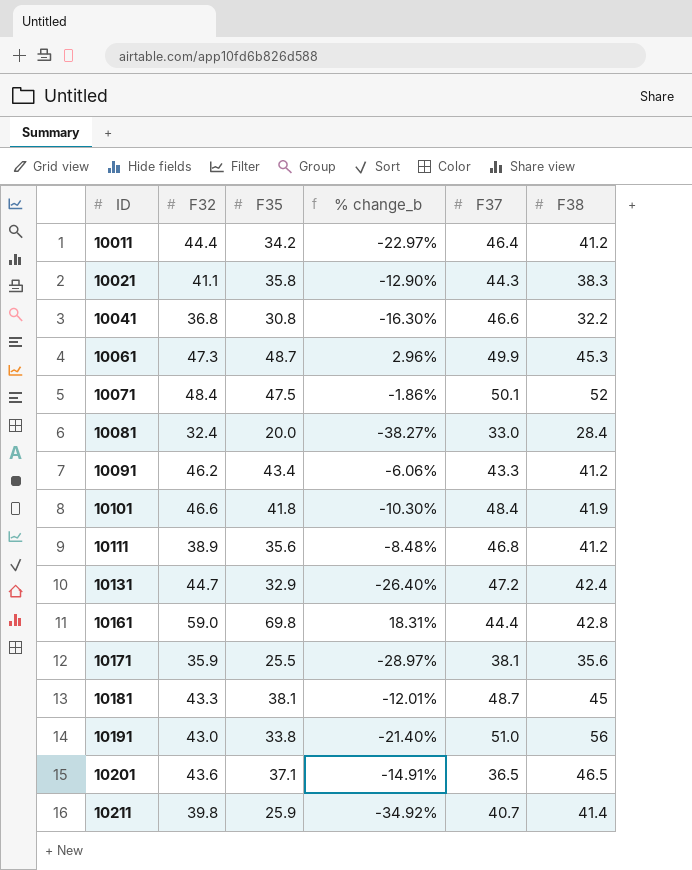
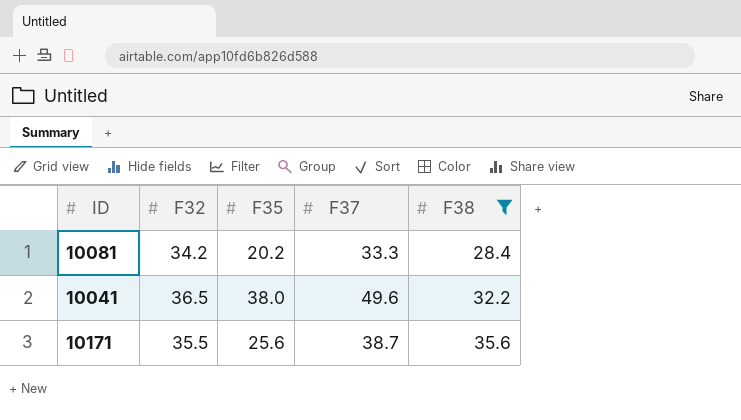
filter: none -> F38 <= 35.6
row order: ID ascending -> F38 ascending
column % change_b | formula: ([F35] - [F32]) / [F32] -> none
10081 | F32: 32.4 -> 34.2
10081 | F35: 20.0 -> 20.2
10081 | F37: 33.0 -> 33.3
10041 | F32: 36.8 -> 36.5
10041 | F35: 30.8 -> 38.0
10041 | F37: 46.6 -> 49.6
10171 | F32: 35.9 -> 35.5
10171 | F35: 25.5 -> 25.6
10171 | F37: 38.1 -> 38.7

